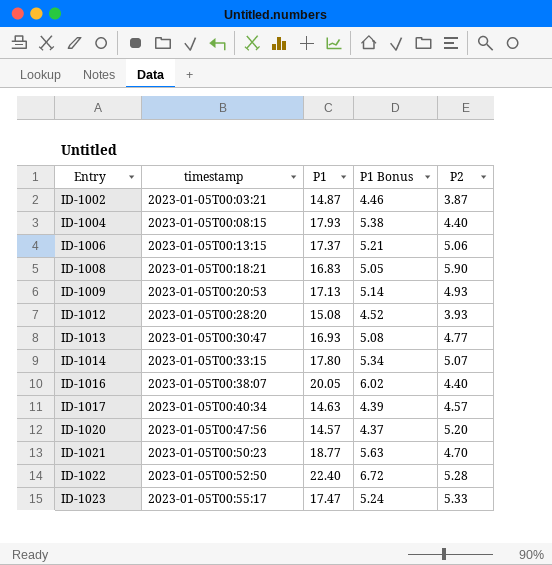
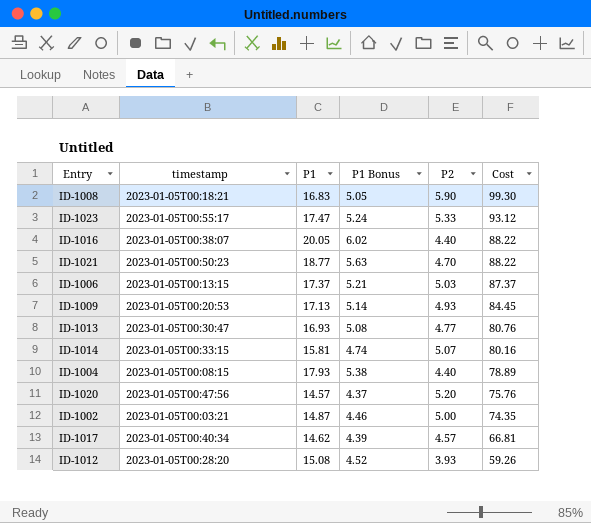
row order: Entry ascending -> Cost descending
column Cost | formula: none -> [P1] * [P2]
row ID-1022: 2023-01-05T00:52:50 | 22.40 | 6.72 | 5.28 -> none
ID-1006 | P2: 5.06 -> 5.03
ID-1014 | P1: 17.80 -> 15.81
ID-1014 | P1 Bonus: 5.34 -> 4.74
ID-1002 | P2: 3.87 -> 5.00
ID-1017 | P1: 14.63 -> 14.62

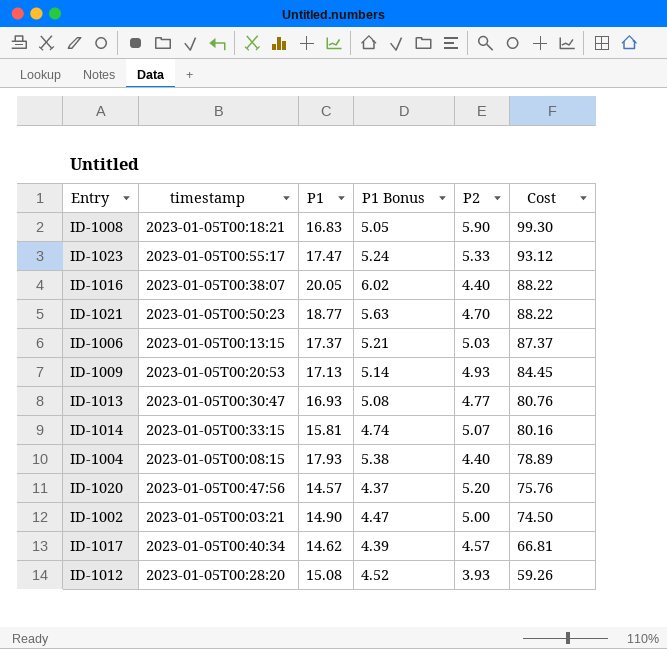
ID-1002 | P1: 14.87 -> 14.90
ID-1002 | P1 Bonus: 4.46 -> 4.47
ID-1002 | Cost: 74.35 -> 74.50

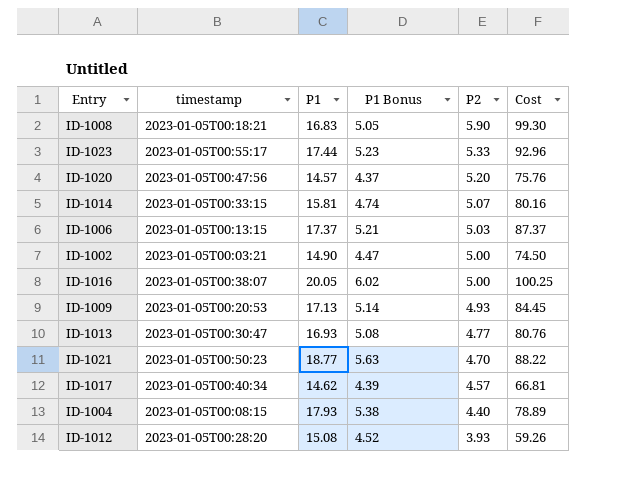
row order: Cost descending -> P2 descending
ID-1023 | P1: 17.47 -> 17.44
ID-1023 | P1 Bonus: 5.24 -> 5.23
ID-1023 | Cost: 93.12 -> 92.96
ID-1016 | P2: 4.40 -> 5.00
ID-1016 | Cost: 88.22 -> 100.25

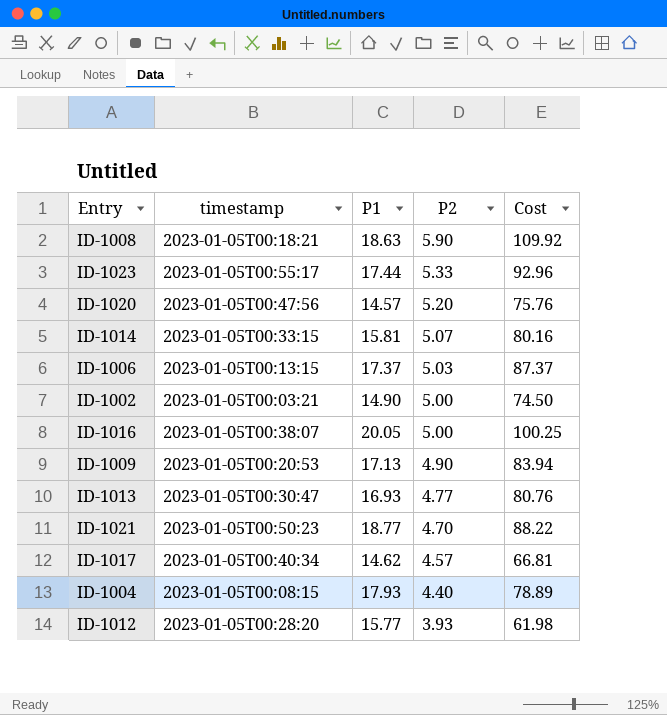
column P1 Bonus | formula: [P1] * 0.3 -> none
ID-1008 | P1: 16.83 -> 18.63
ID-1008 | Cost: 99.30 -> 109.92
ID-1009 | P2: 4.93 -> 4.90
ID-1009 | Cost: 84.45 -> 83.94
ID-1012 | P1: 15.08 -> 15.77
ID-1012 | Cost: 59.26 -> 61.98

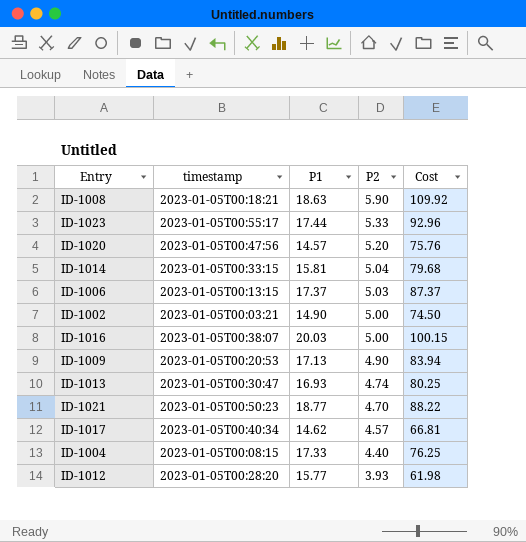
ID-1014 | P2: 5.07 -> 5.04
ID-1014 | Cost: 80.16 -> 79.68
ID-1016 | P1: 20.05 -> 20.03
ID-1016 | Cost: 100.25 -> 100.15
ID-1013 | P2: 4.77 -> 4.74
ID-1013 | Cost: 80.76 -> 80.25
ID-1004 | P1: 17.93 -> 17.33
ID-1004 | Cost: 78.89 -> 76.25

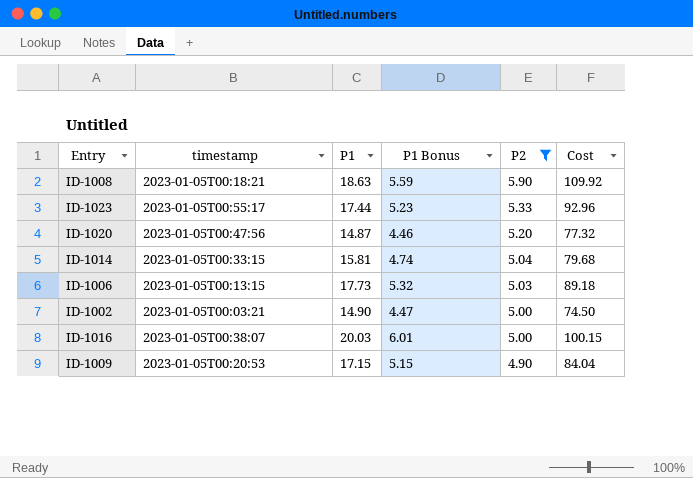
filter: none -> P2 >= 4.90
column P1 Bonus | formula: none -> [P1] * 0.3
ID-1020 | P1: 14.57 -> 14.87
ID-1020 | Cost: 75.76 -> 77.32
ID-1006 | P1: 17.37 -> 17.73
ID-1006 | Cost: 87.37 -> 89.18
ID-1009 | P1: 17.13 -> 17.15
ID-1009 | Cost: 83.94 -> 84.04

